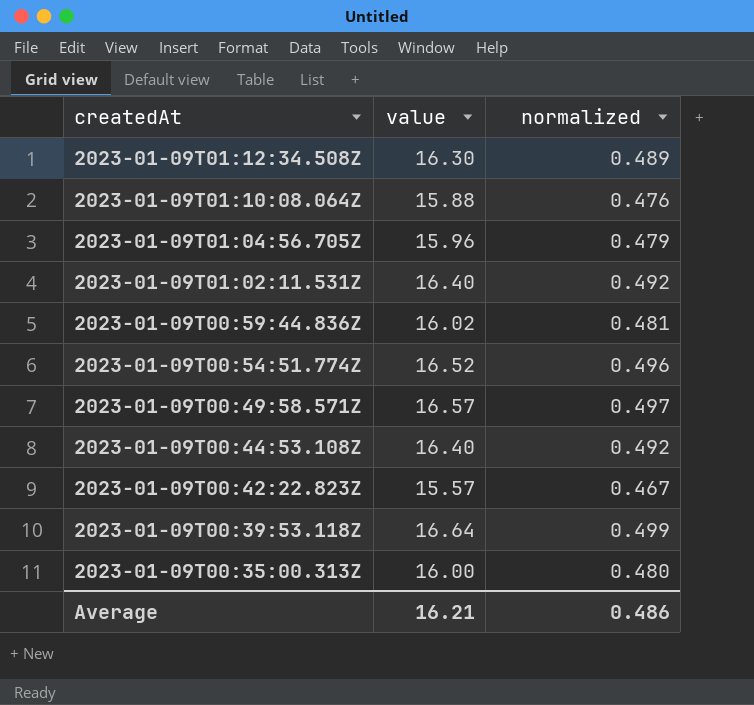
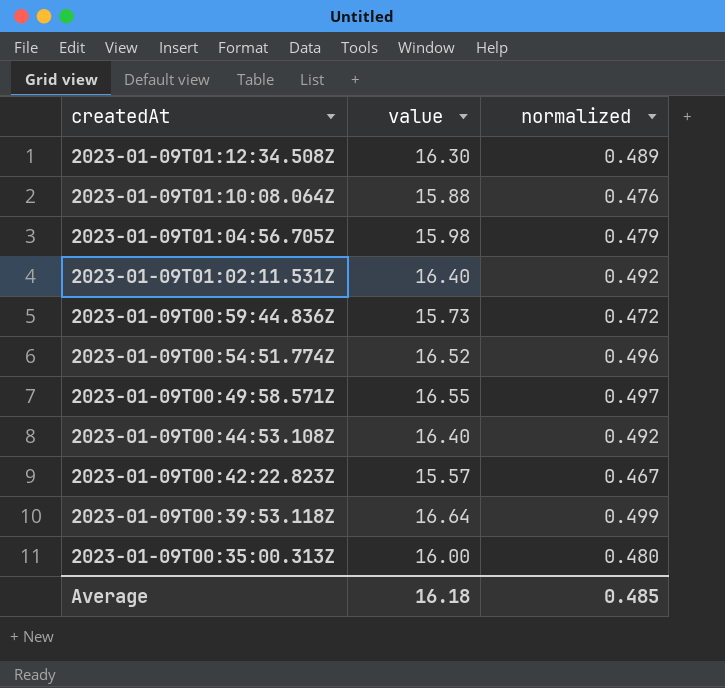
2023-01-09T01:04:56.705Z | value: 15.96 -> 15.98
2023-01-09T00:59:44.836Z | value: 16.02 -> 15.73
2023-01-09T00:59:44.836Z | normalized: 0.481 -> 0.472
2023-01-09T00:49:58.571Z | value: 16.57 -> 16.55
Average | value: 16.21 -> 16.18
Average | normalized: 0.486 -> 0.485

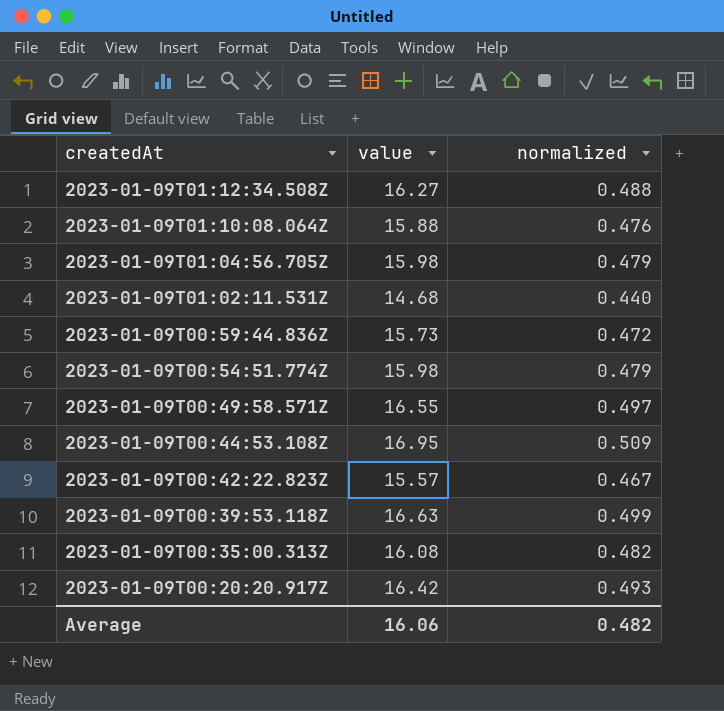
2023-01-09T01:12:34.508Z | value: 16.30 -> 16.27
2023-01-09T01:12:34.508Z | normalized: 0.489 -> 0.488
2023-01-09T01:02:11.531Z | value: 16.40 -> 14.68
2023-01-09T01:02:11.531Z | normalized: 0.492 -> 0.440
2023-01-09T00:54:51.774Z | value: 16.52 -> 15.98
2023-01-09T00:54:51.774Z | normalized: 0.496 -> 0.479
2023-01-09T00:44:53.108Z | value: 16.40 -> 16.95
2023-01-09T00:44:53.108Z | normalized: 0.492 -> 0.509
2023-01-09T00:39:53.118Z | value: 16.64 -> 16.63
2023-01-09T00:35:00.313Z | value: 16.00 -> 16.08
2023-01-09T00:35:00.313Z | normalized: 0.480 -> 0.482
row 2023-01-09T00:20:20.917Z: none -> 16.42 | 0.493
Average | value: 16.18 -> 16.06
Average | normalized: 0.485 -> 0.482

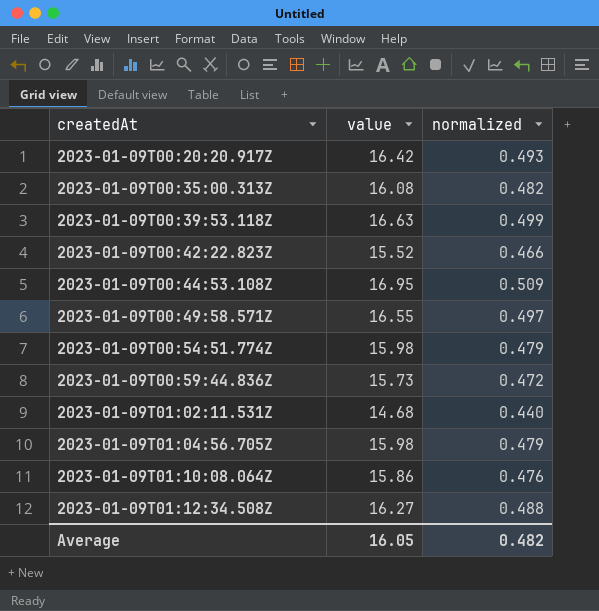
row order: createdAt descending -> createdAt ascending
2023-01-09T00:42:22.823Z | value: 15.57 -> 15.52
2023-01-09T00:42:22.823Z | normalized: 0.467 -> 0.466
2023-01-09T01:10:08.064Z | value: 15.88 -> 15.86
Average | value: 16.06 -> 16.05

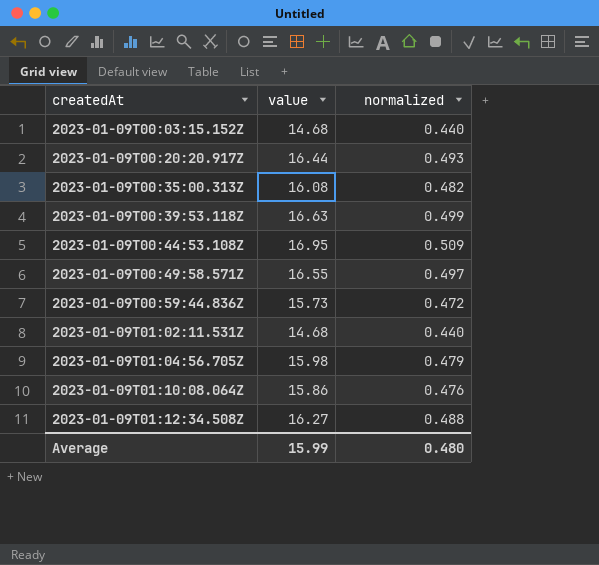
row 2023-01-09T00:42:22.823Z: 15.52 | 0.466 -> none
row 2023-01-09T00:54:51.774Z: 15.98 | 0.479 -> none
row 2023-01-09T00:03:15.152Z: none -> 14.68 | 0.440
2023-01-09T00:20:20.917Z | value: 16.42 -> 16.44
Average | value: 16.05 -> 15.99
Average | normalized: 0.482 -> 0.480

